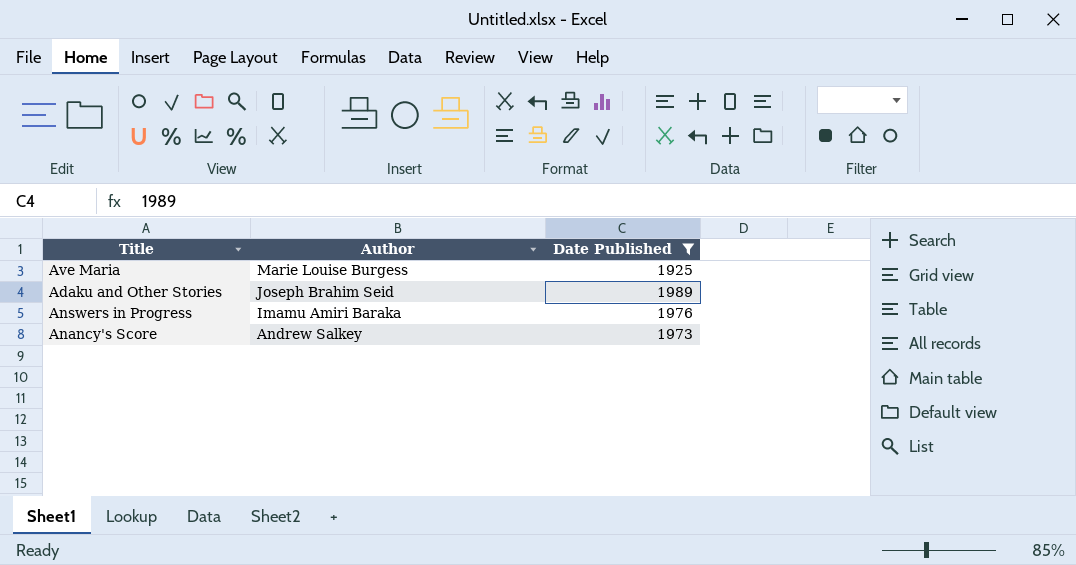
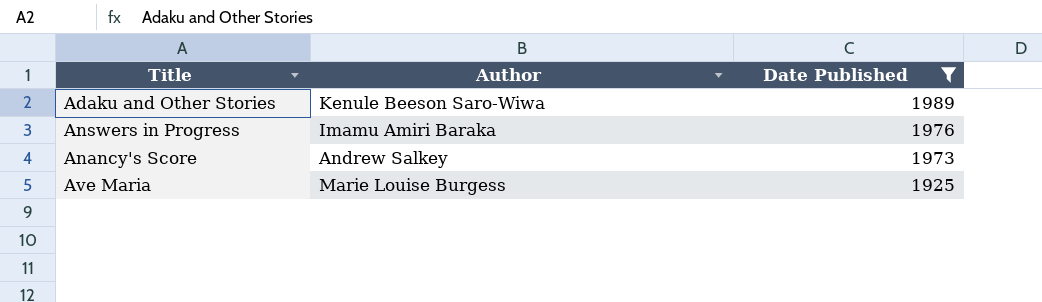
row order: Author descending -> Date Published descending
Adaku and Other Stories | Author: Joseph Brahim Seid -> Kenule Beeson Saro-Wiwa

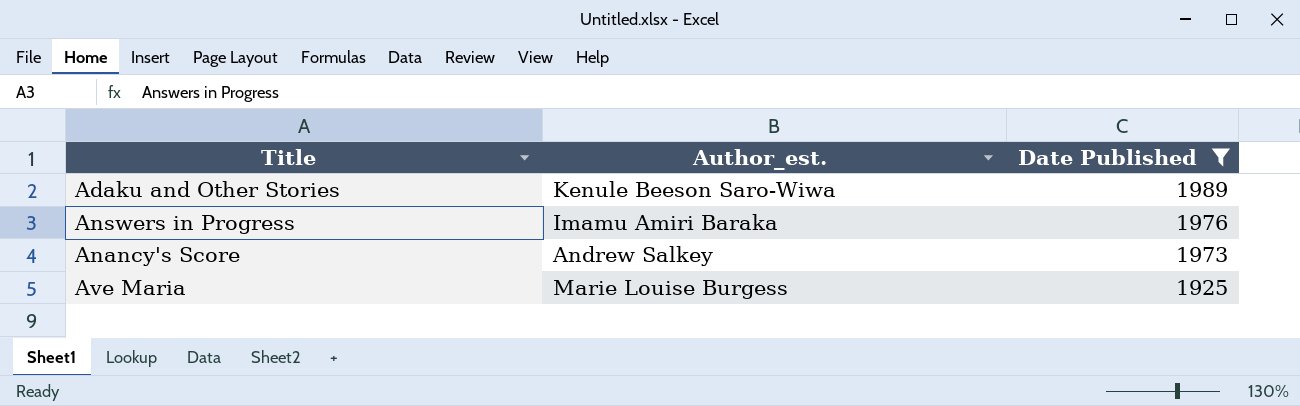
column name: Author -> Author_est.

